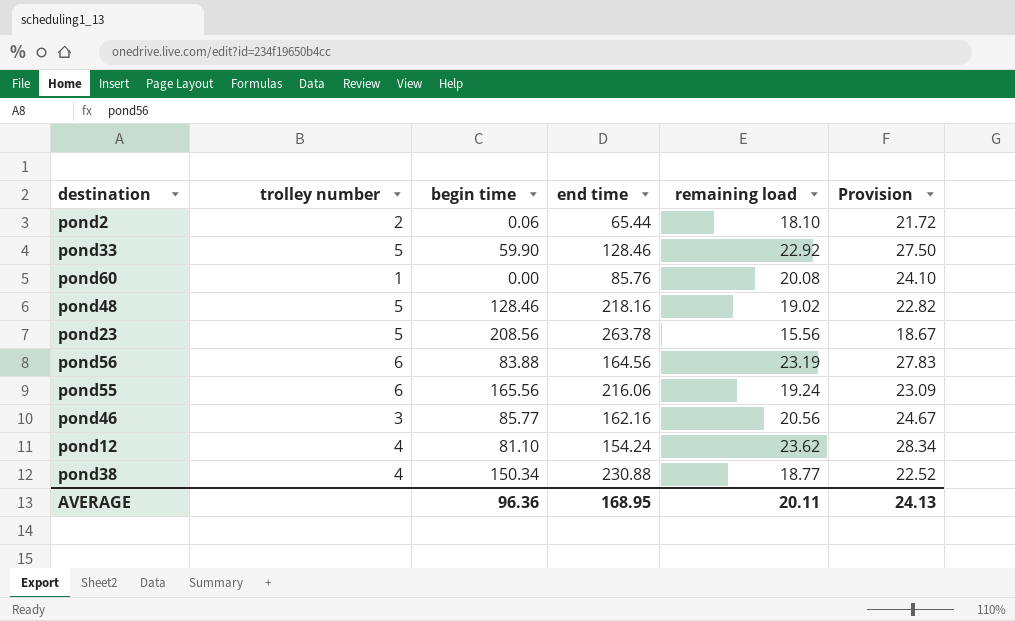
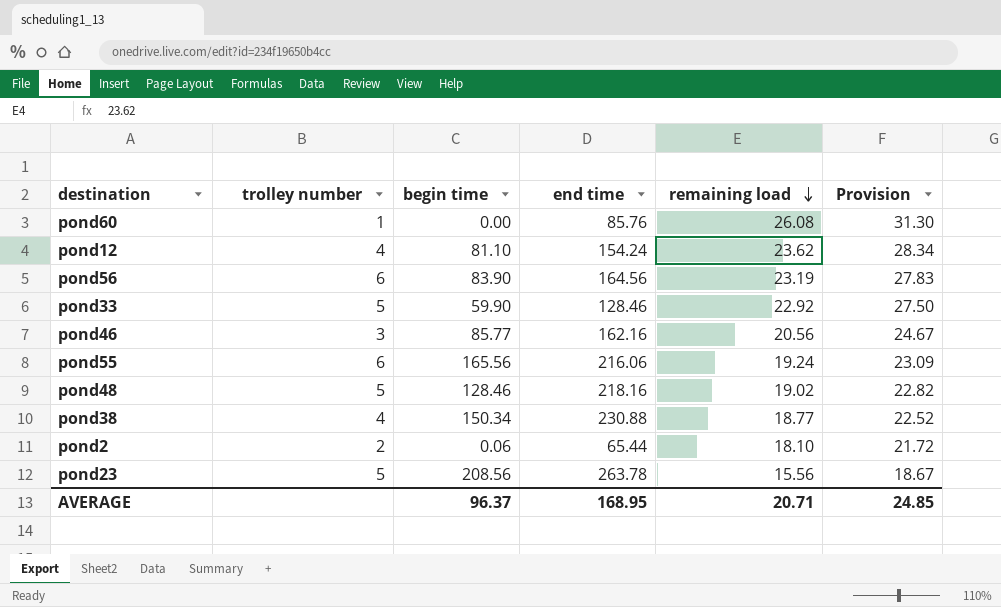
row order: none -> remaining load descending
pond60 | remaining load: 20.08 -> 26.08
pond60 | Provision: 24.10 -> 31.30
pond56 | begin time: 83.88 -> 83.90
AVERAGE | begin time: 96.36 -> 96.37
AVERAGE | remaining load: 20.11 -> 20.71
AVERAGE | Provision: 24.13 -> 24.85

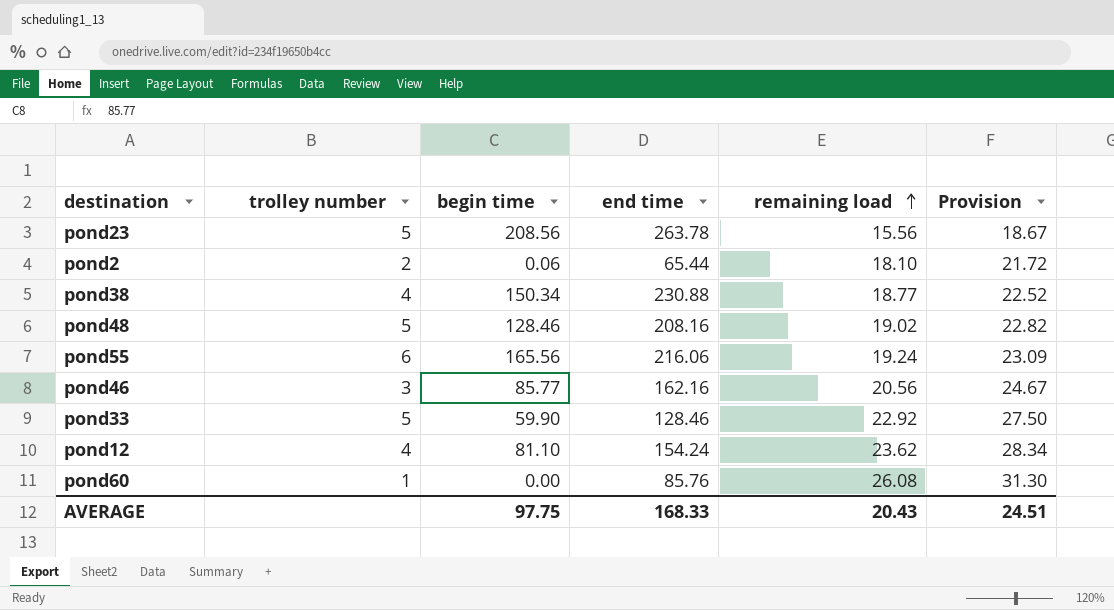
row order: remaining load descending -> remaining load ascending
row pond56: 6 | 83.90 | 164.56 | 23.19 | 27.83 -> none
pond48 | end time: 218.16 -> 208.16
AVERAGE | begin time: 96.37 -> 97.75
AVERAGE | end time: 168.95 -> 168.33
AVERAGE | remaining load: 20.71 -> 20.43
AVERAGE | Provision: 24.85 -> 24.51

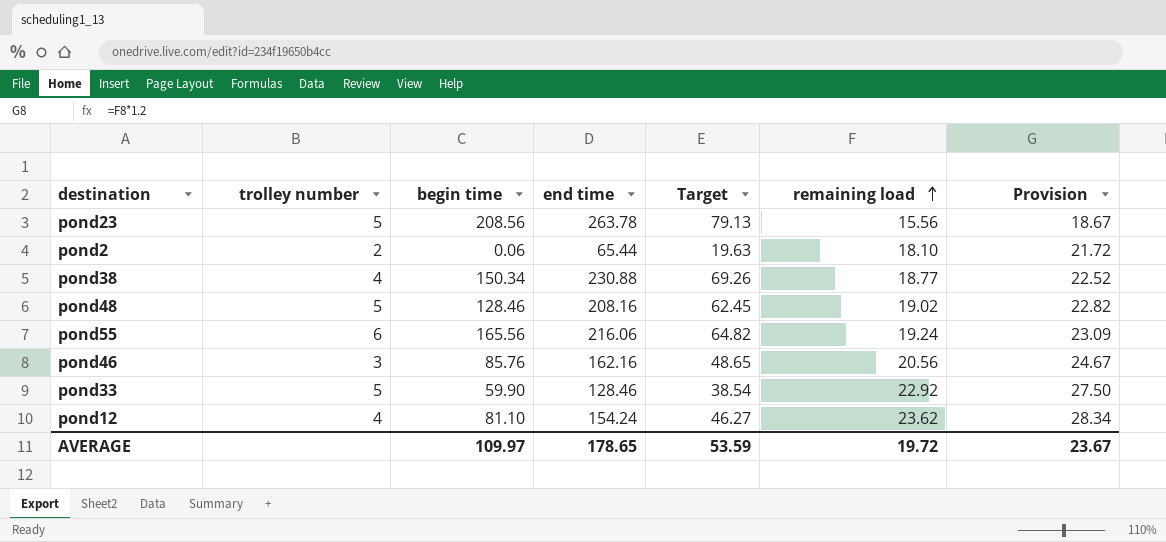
column Target | formula: none -> [end time] * 0.3
row pond60: 1 | 0.00 | 85.76 | 26.08 | 31.30 -> none
pond46 | begin time: 85.77 -> 85.76
AVERAGE | begin time: 97.75 -> 109.97
AVERAGE | end time: 168.33 -> 178.65
AVERAGE | remaining load: 20.43 -> 19.72
AVERAGE | Provision: 24.51 -> 23.67

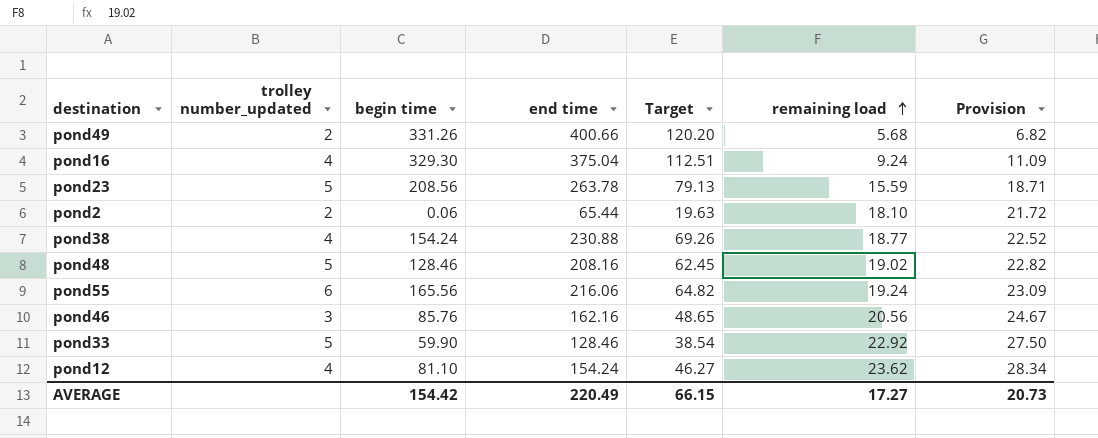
column name: trolley number -> trolley number_updated
row pond49: none -> 2 | 331.26 | 400.66 | 120.20 | 5.68 | 6.82
row pond16: none -> 4 | 329.30 | 375.04 | 112.51 | 9.24 | 11.09
pond23 | remaining load: 15.56 -> 15.59
pond23 | Provision: 18.67 -> 18.71
pond38 | begin time: 150.34 -> 154.24
AVERAGE | begin time: 109.97 -> 154.42
AVERAGE | end time: 178.65 -> 220.49
AVERAGE | Target: 53.59 -> 66.15
AVERAGE | remaining load: 19.72 -> 17.27
AVERAGE | Provision: 23.67 -> 20.73

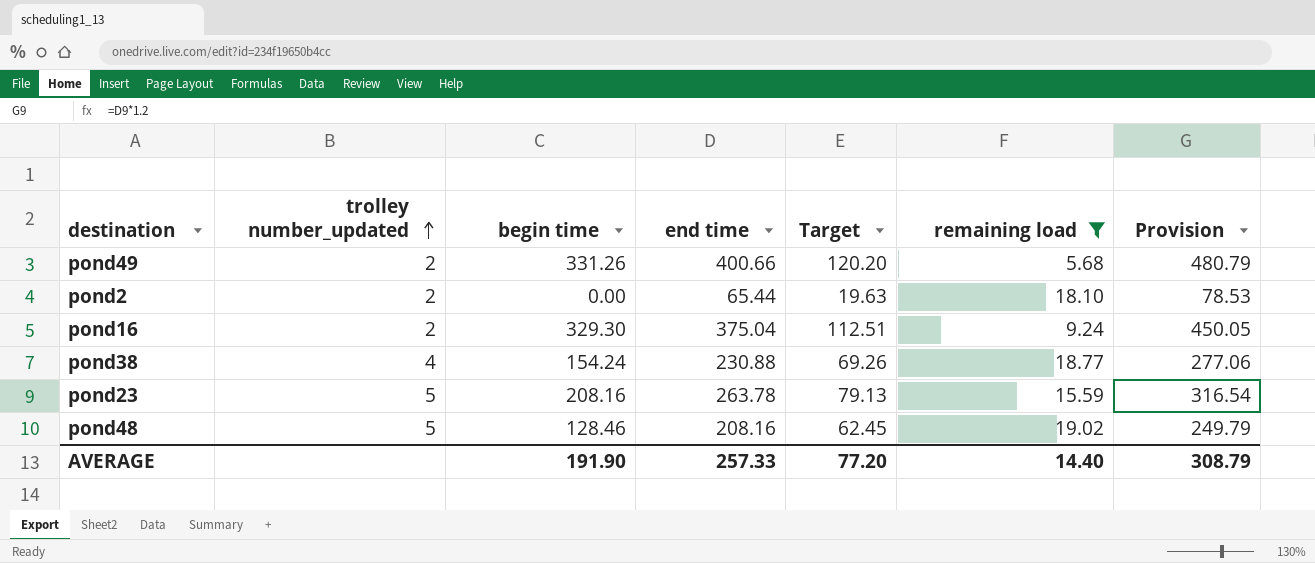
filter: none -> remaining load <= 19.02
row order: remaining load ascending -> trolley number_updated ascending
column Provision | formula: [remaining load] * 1.2 -> [end time] * 1.2
pond2 | begin time: 0.06 -> 0.00
pond16 | trolley number_updated: 4 -> 2
pond23 | begin time: 208.56 -> 208.16
AVERAGE | begin time: 154.42 -> 191.90
AVERAGE | end time: 220.49 -> 257.33
AVERAGE | Target: 66.15 -> 77.20
AVERAGE | remaining load: 17.27 -> 14.40
AVERAGE | Provision: 20.73 -> 308.79

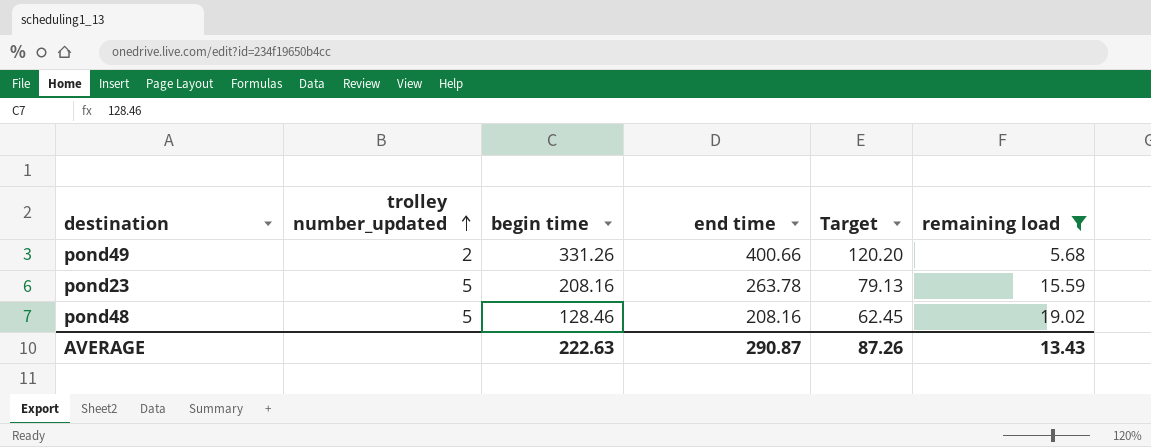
column Provision | formula: [end time] * 1.2 -> none
row pond2: 2 | 0.00 | 65.44 | 19.63 | 18.10 | 78.53 -> none
row pond16: 2 | 329.30 | 375.04 | 112.51 | 9.24 | 450.05 -> none
row pond38: 4 | 154.24 | 230.88 | 69.26 | 18.77 | 277.06 -> none
AVERAGE | begin time: 191.90 -> 222.63
AVERAGE | end time: 257.33 -> 290.87
AVERAGE | Target: 77.20 -> 87.26
AVERAGE | remaining load: 14.40 -> 13.43

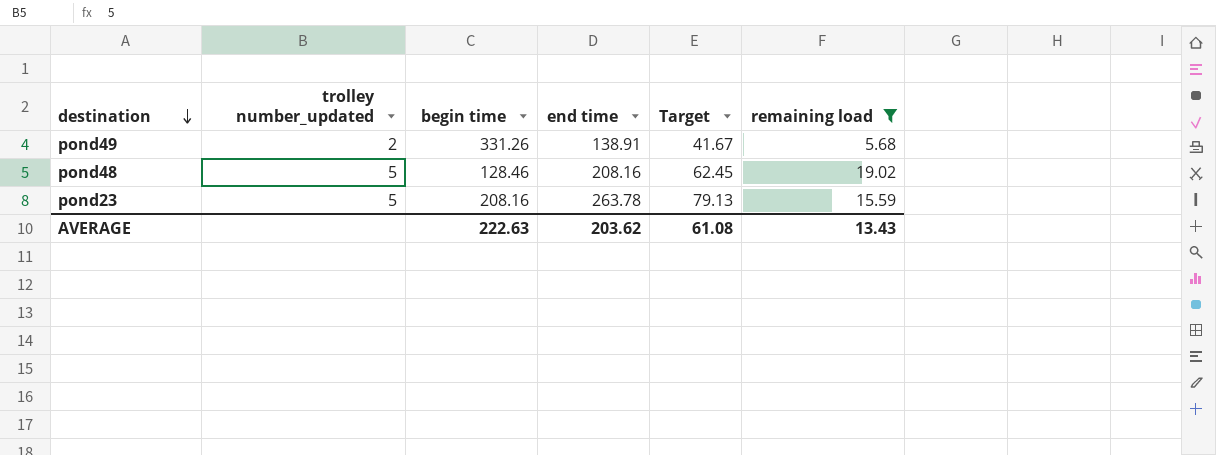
row order: trolley number_updated ascending -> destination descending
pond49 | end time: 400.66 -> 138.91
pond49 | Target: 120.20 -> 41.67
AVERAGE | end time: 290.87 -> 203.62
AVERAGE | Target: 87.26 -> 61.08

